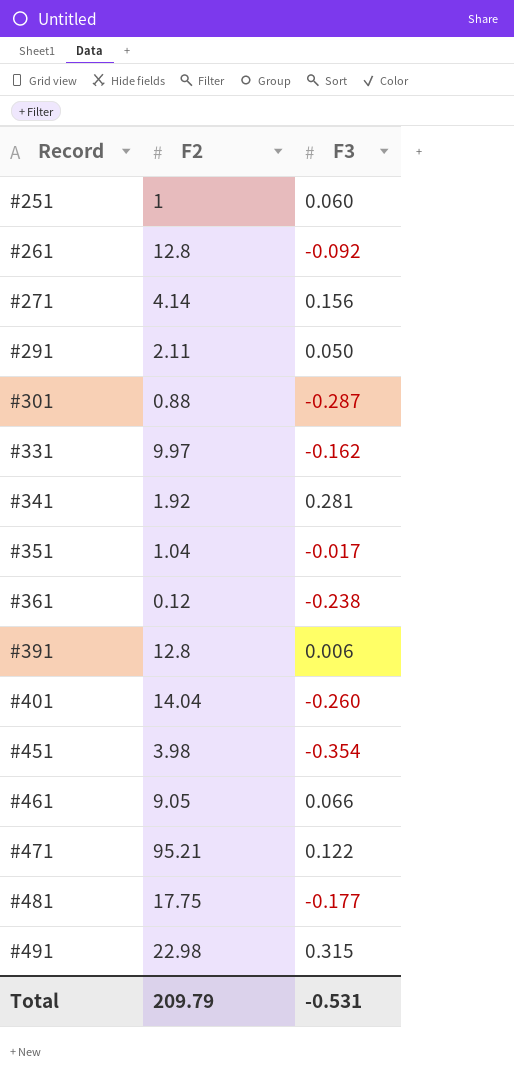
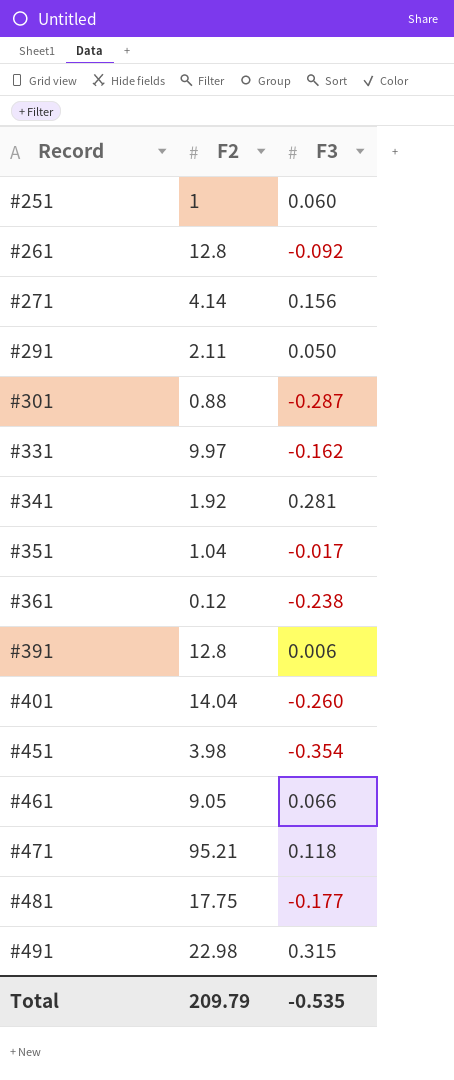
#471 | F3: 0.122 -> 0.118
Total | F3: -0.531 -> -0.535

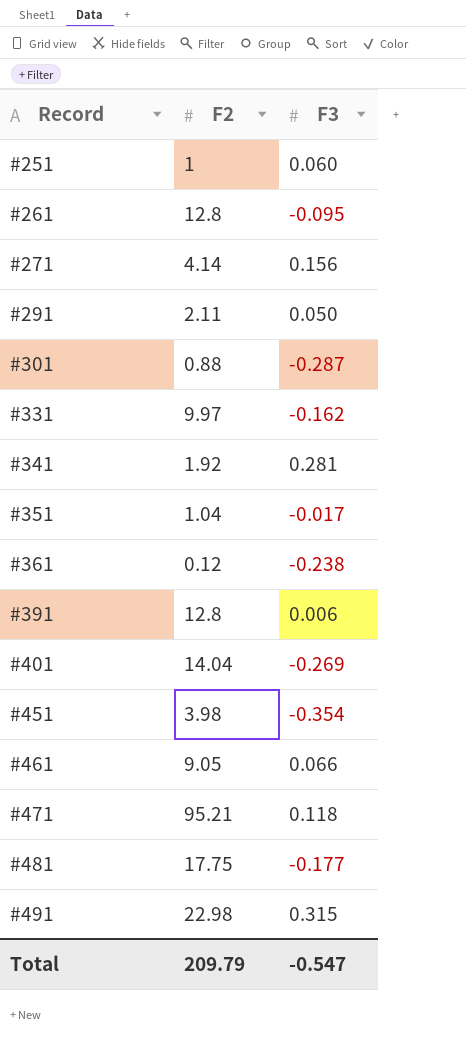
#261 | F3: -0.092 -> -0.095
#401 | F3: -0.260 -> -0.269
Total | F3: -0.535 -> -0.547

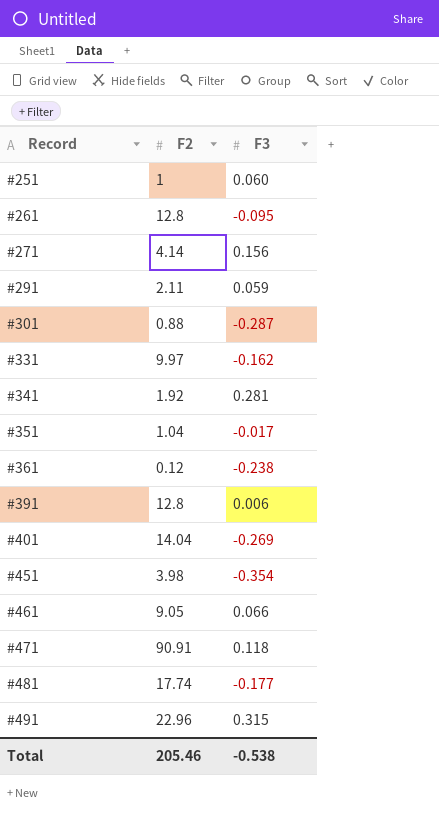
#291 | F3: 0.050 -> 0.059
#471 | F2: 95.21 -> 90.91
#481 | F2: 17.75 -> 17.74
#491 | F2: 22.98 -> 22.96
Total | F2: 209.79 -> 205.46
Total | F3: -0.547 -> -0.538

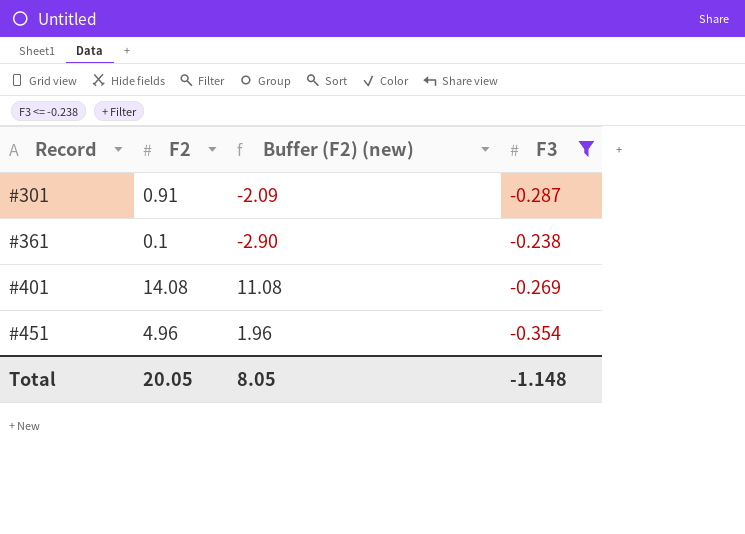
filter: none -> F3 <= -0.238
column Buffer (F2) (new) | formula: none -> [F2] - 3
#301 | F2: 0.88 -> 0.91
#361 | F2: 0.12 -> 0.1
#401 | F2: 14.04 -> 14.08
#451 | F2: 3.98 -> 4.96
Total | F2: 205.46 -> 20.05
Total | F3: -0.538 -> -1.148

